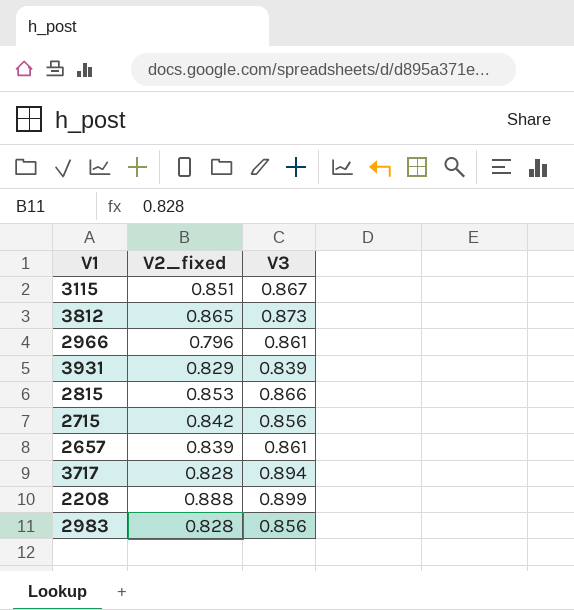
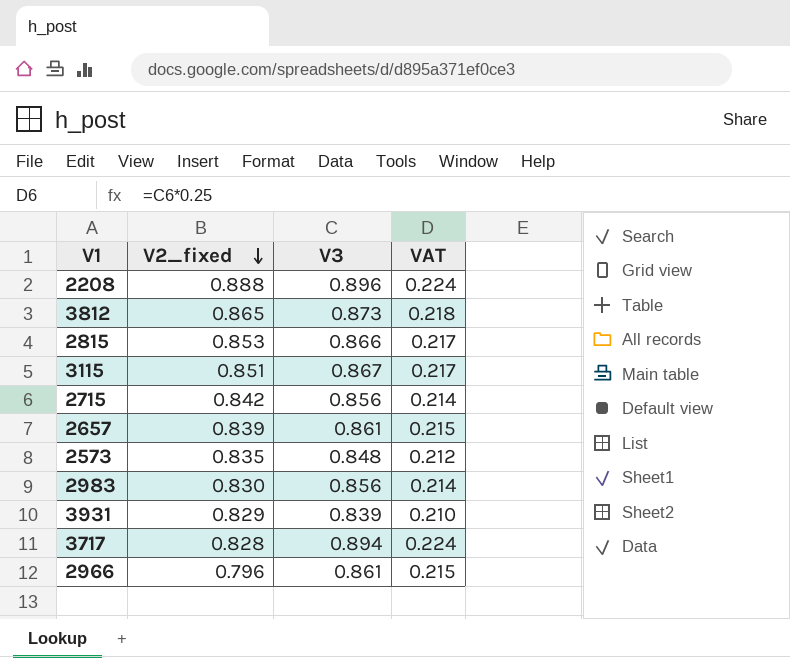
row order: none -> V2_fixed descending
column VAT | formula: none -> [V3] * 0.25
2208 | V3: 0.899 -> 0.896
row 2573: none -> 0.835 | 0.848 | 0.212
2983 | V2_fixed: 0.828 -> 0.830

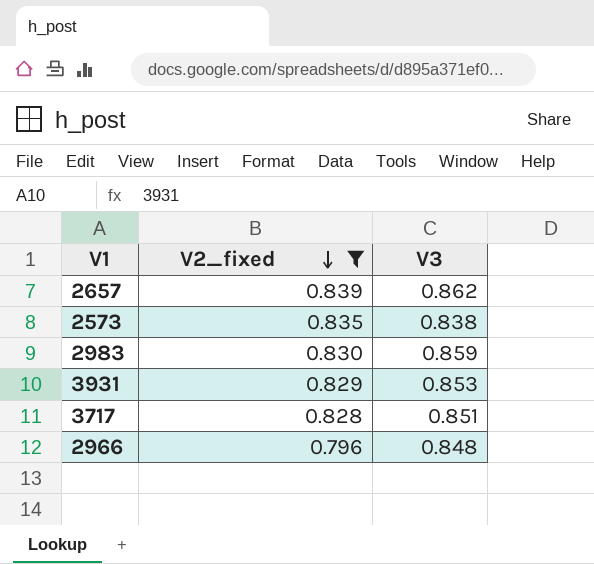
filter: none -> V2_fixed <= 0.839
column VAT | formula: [V3] * 0.25 -> none
2657 | V3: 0.861 -> 0.862
2573 | V3: 0.848 -> 0.838
2983 | V3: 0.856 -> 0.859
3931 | V3: 0.839 -> 0.853
3717 | V3: 0.894 -> 0.851
2966 | V3: 0.861 -> 0.848

